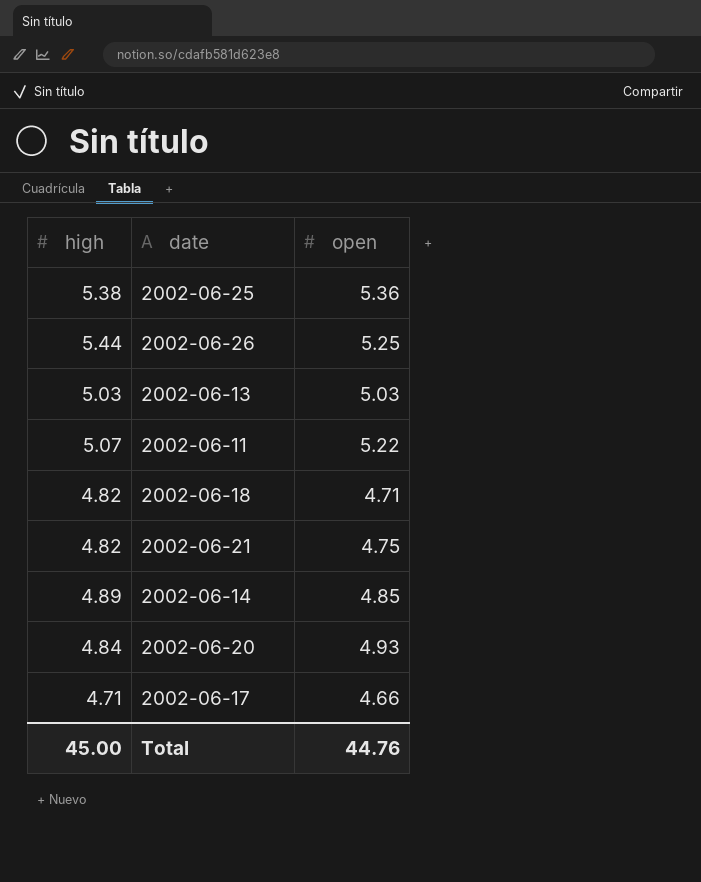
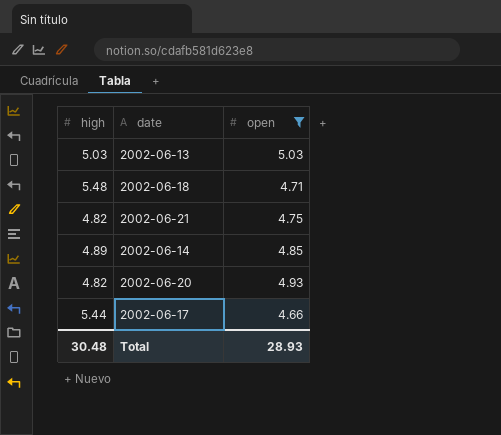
filter: none -> open <= 5.03
2002-06-18 | high: 4.82 -> 5.48
2002-06-20 | high: 4.84 -> 4.82
2002-06-17 | high: 4.71 -> 5.44
Total | high: 45.00 -> 30.48
Total | open: 44.76 -> 28.93

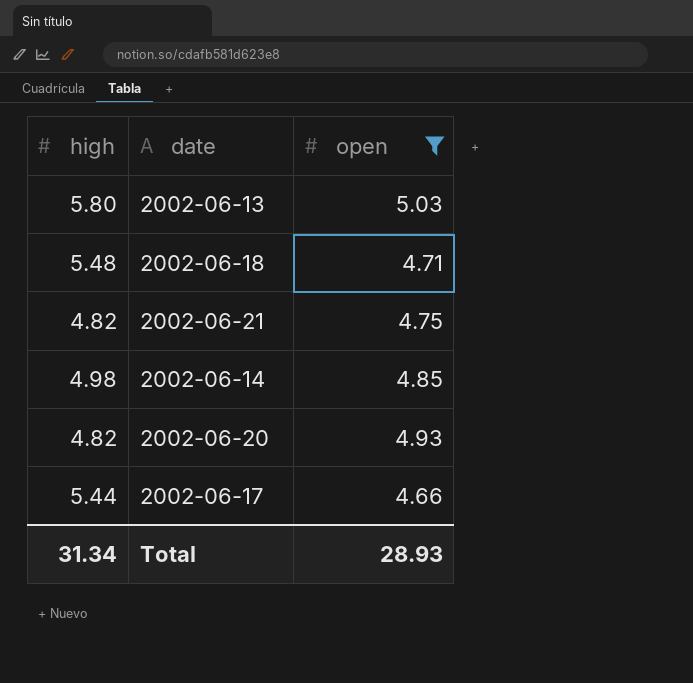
2002-06-13 | high: 5.03 -> 5.80
2002-06-14 | high: 4.89 -> 4.98
Total | high: 30.48 -> 31.34

